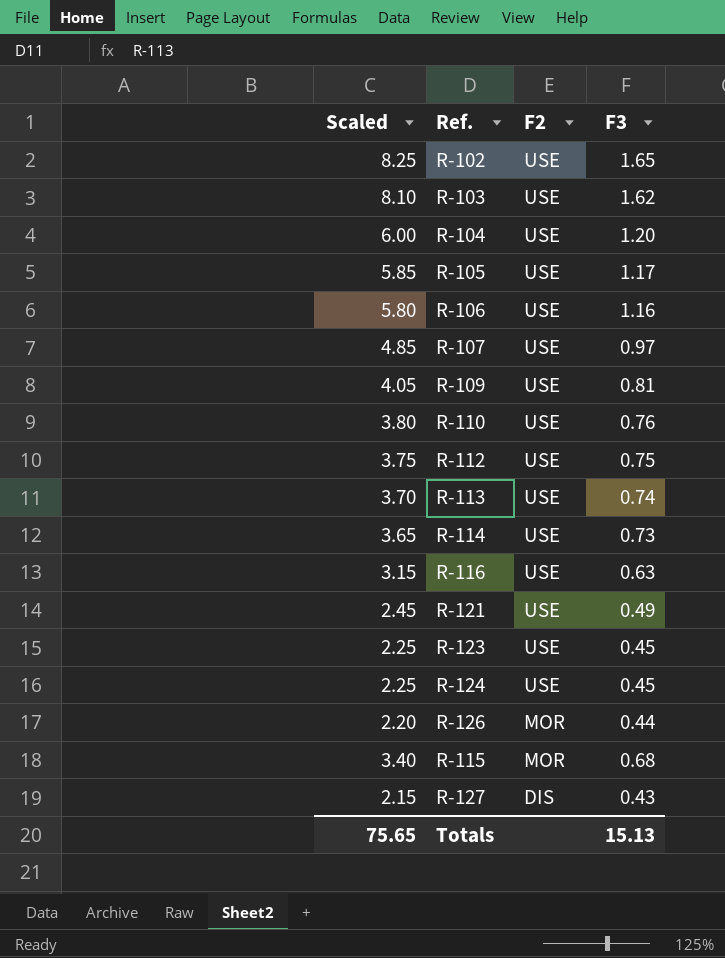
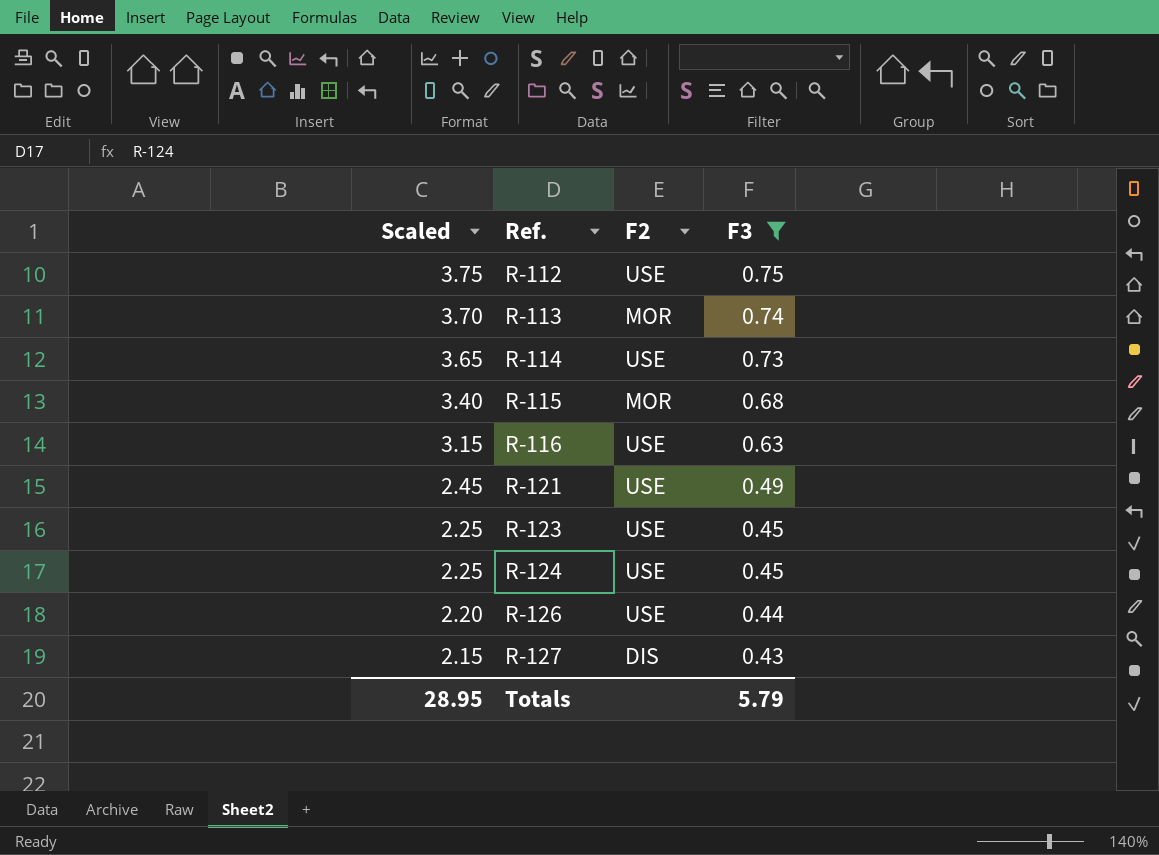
filter: none -> F3 <= 0.75
row order: F2 descending -> Scaled descending
R-113 | F2: USE -> MOR
R-126 | F2: MOR -> USE
Totals | Scaled: 75.65 -> 28.95
Totals | F3: 15.13 -> 5.79

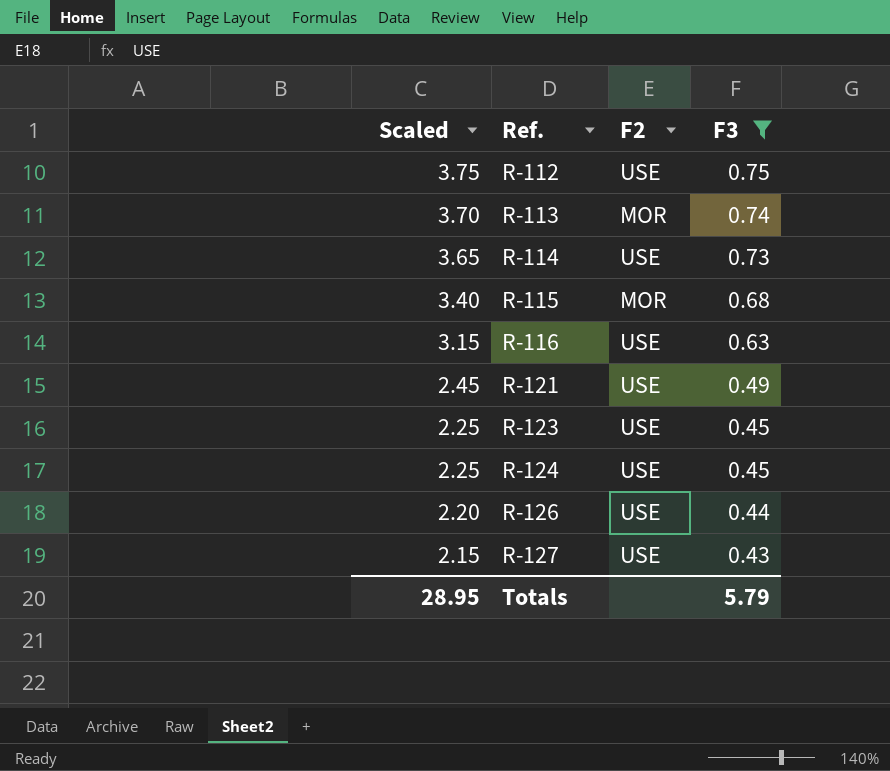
R-127 | F2: DIS -> USE

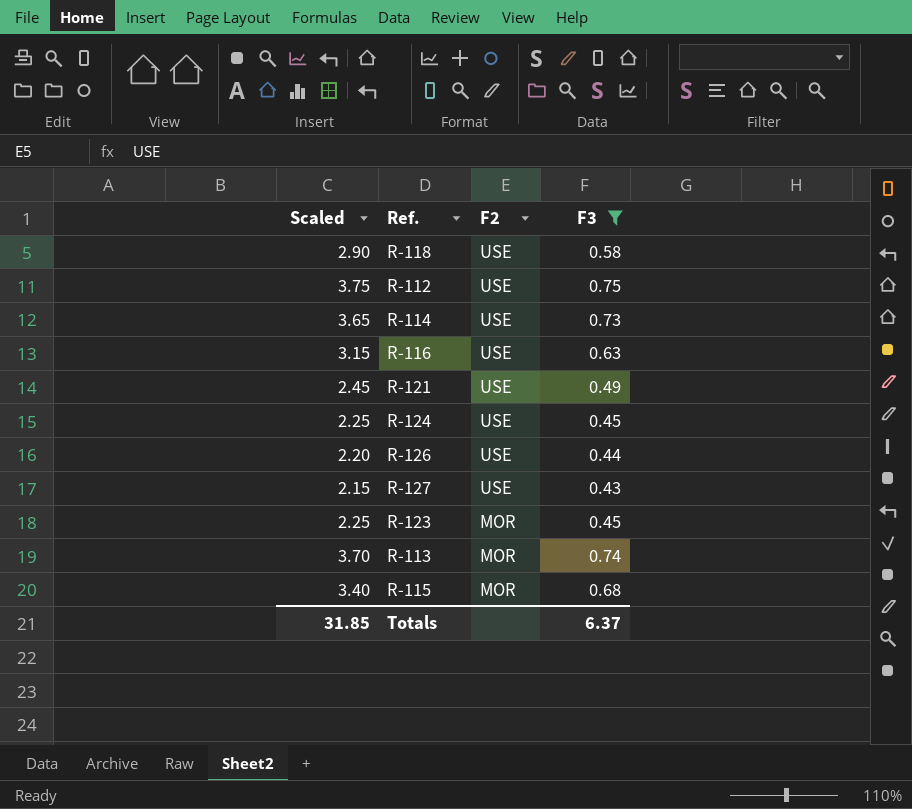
row order: Scaled descending -> F2 descending
row R-118: none -> 2.90 | USE | 0.58
R-123 | F2: USE -> MOR
Totals | Scaled: 28.95 -> 31.85
Totals | F3: 5.79 -> 6.37

